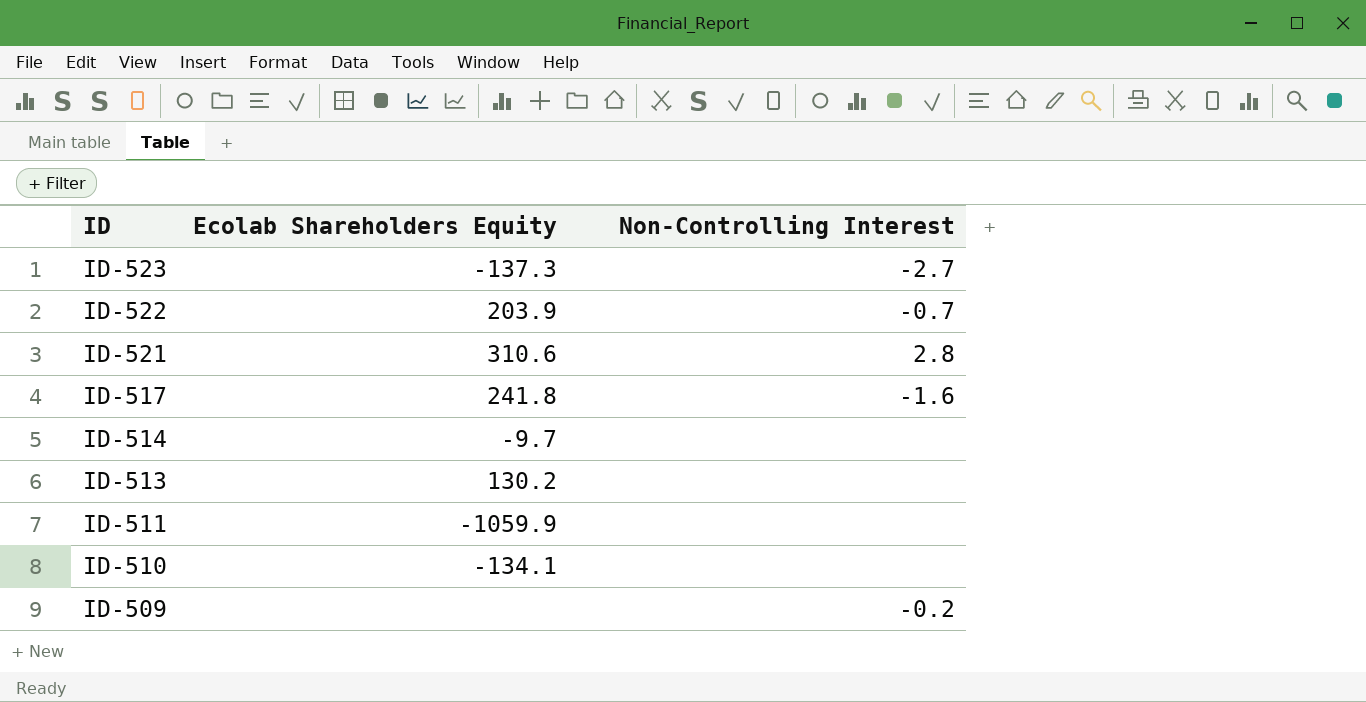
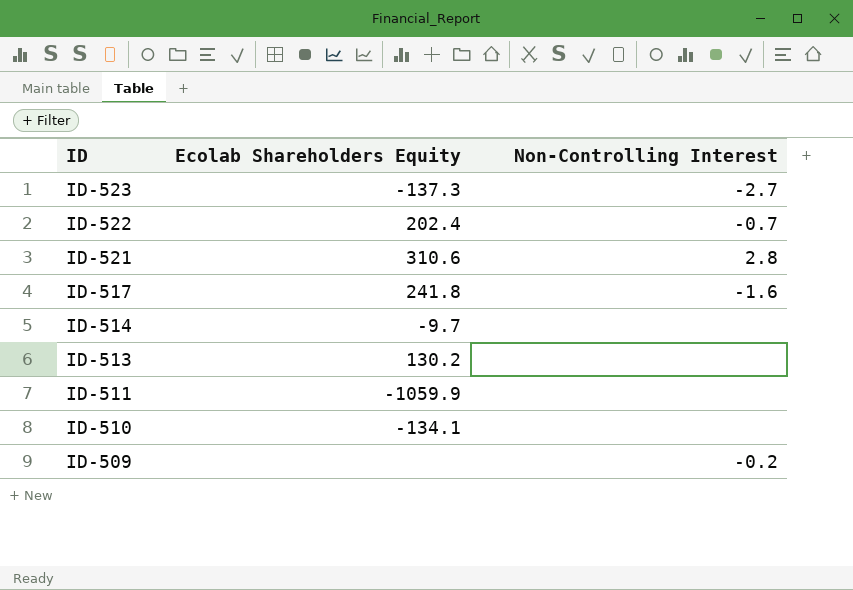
ID-522 | Ecolab Shareholders Equity: 203.9 -> 202.4

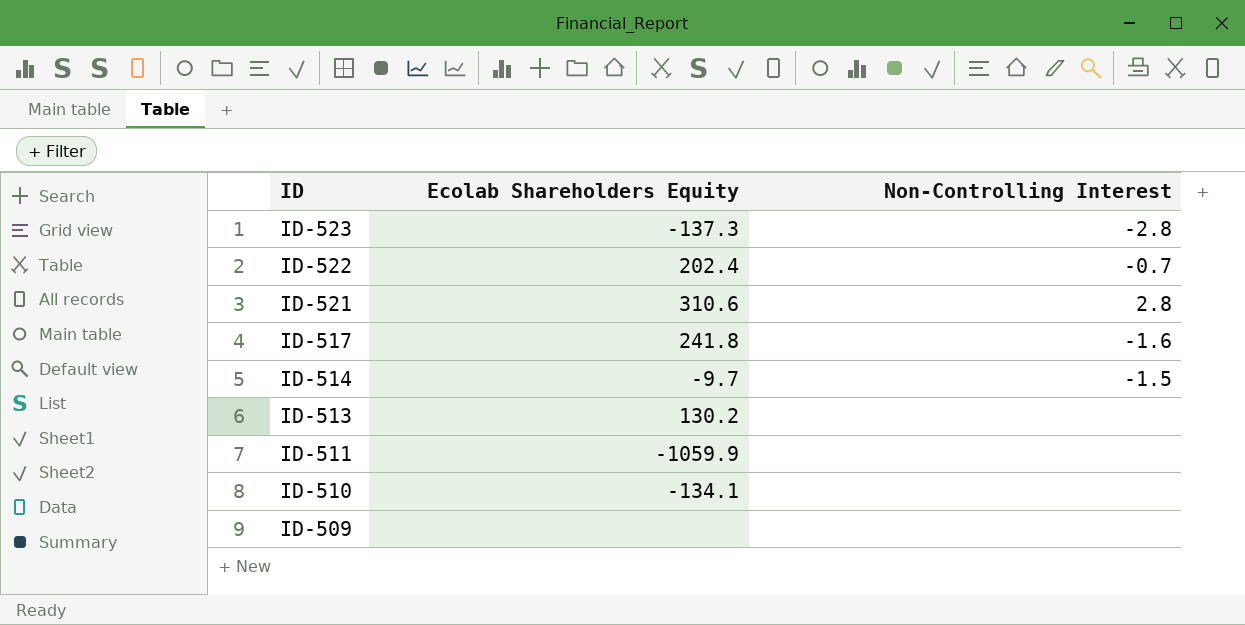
ID-523 | Non-Controlling Interest: -2.7 -> -2.8
ID-514 | Non-Controlling Interest: none -> -1.5
ID-509 | Non-Controlling Interest: -0.2 -> none

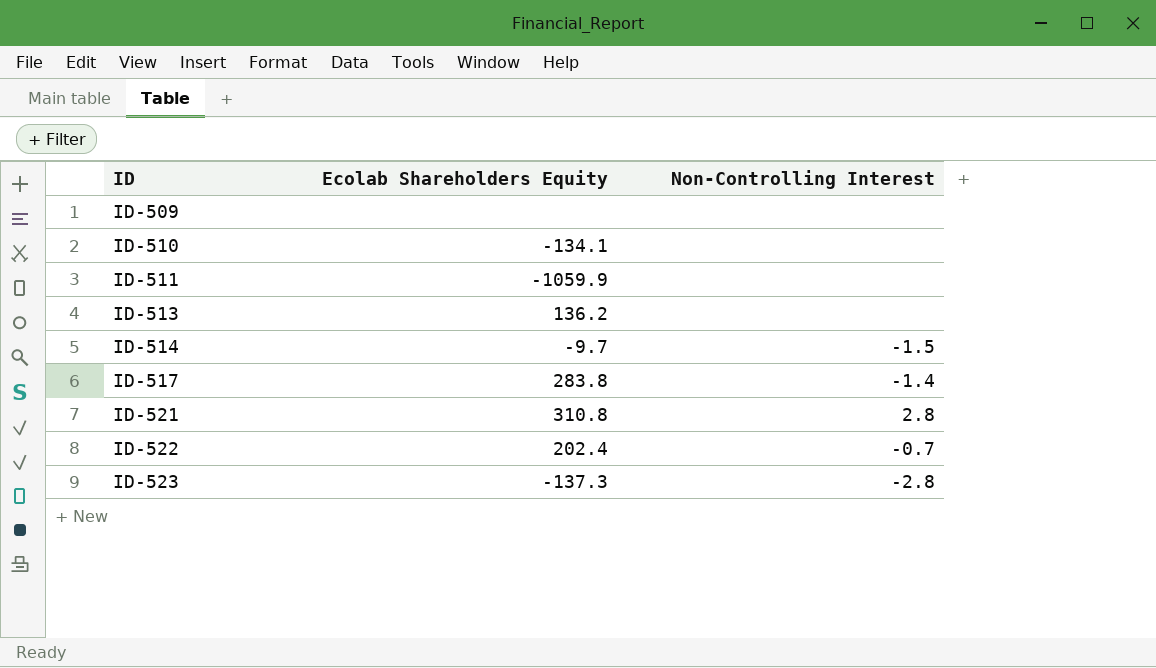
row order: ID descending -> ID ascending
ID-513 | Ecolab Shareholders Equity: 130.2 -> 136.2
ID-517 | Ecolab Shareholders Equity: 241.8 -> 283.8
ID-517 | Non-Controlling Interest: -1.6 -> -1.4
ID-521 | Ecolab Shareholders Equity: 310.6 -> 310.8

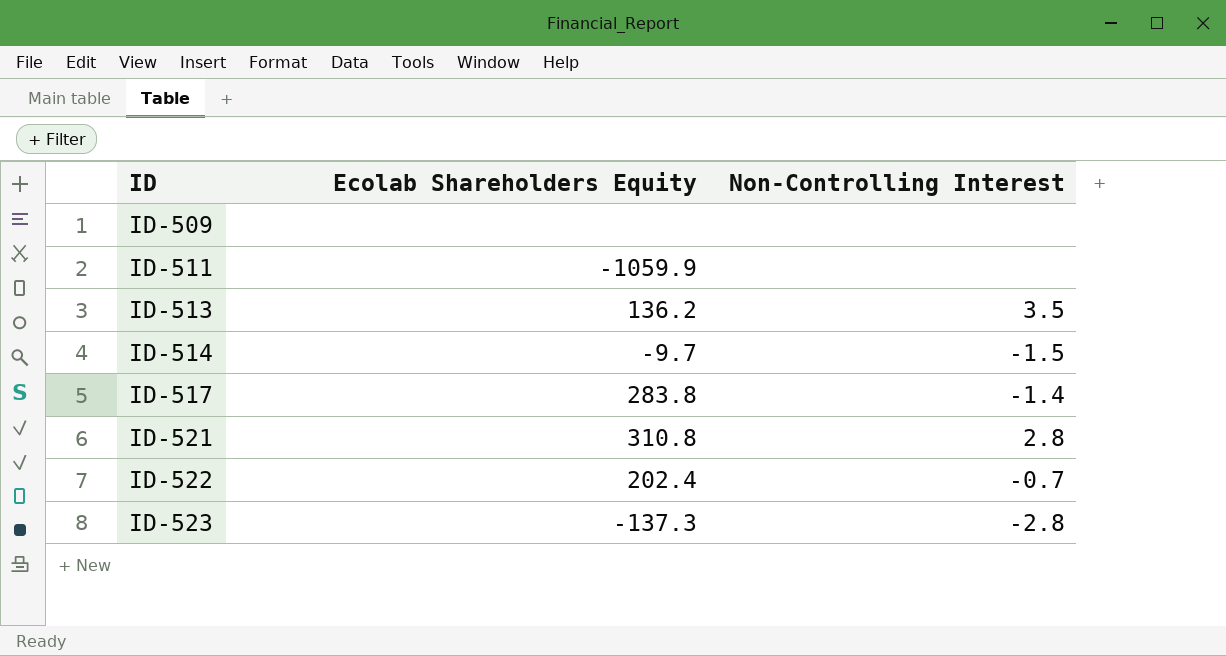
row ID-510: -134.1 | none -> none
ID-513 | Non-Controlling Interest: none -> 3.5

